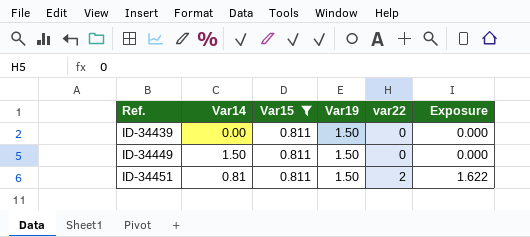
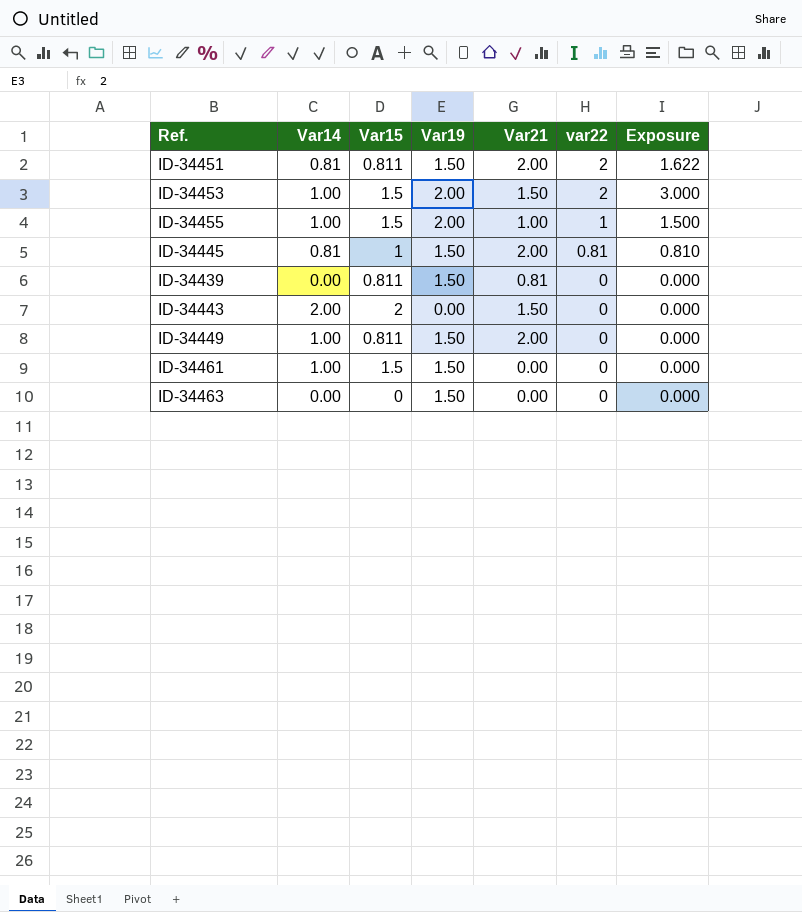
filter: Var15 = 0.811 -> none
row order: Ref. ascending -> var22 descending
column Var21 | position: none -> 5
ID-34449 | Var14: 1.50 -> 1.00

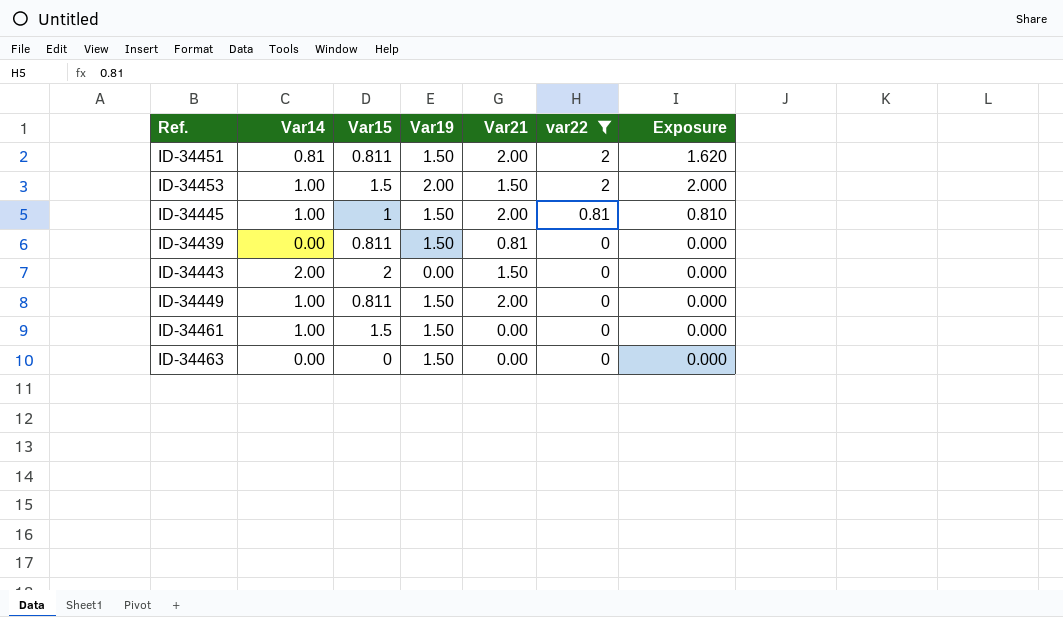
filter: none -> var22 != 1
column Exposure | formula: [Var15] * [var22] -> [Var14] * [var22]
ID-34445 | Var14: 0.81 -> 1.00

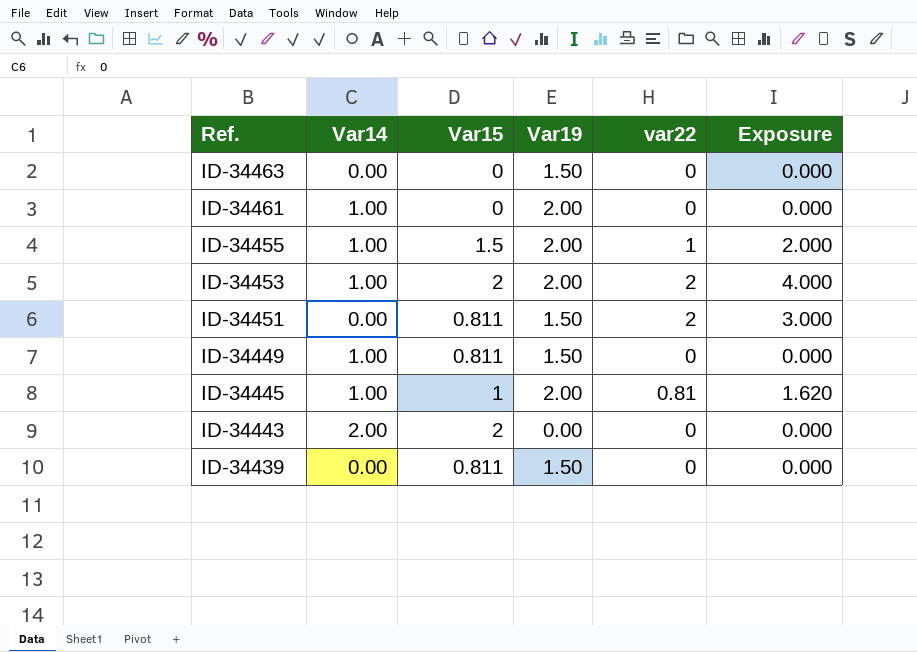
filter: var22 != 1 -> none
row order: var22 descending -> Ref. descending
column Var21 | position: 5 -> none
column Exposure | formula: [Var14] * [var22] -> [Var19] * [var22]
ID-34461 | Var15: 1.5 -> 0
ID-34461 | Var19: 1.50 -> 2.00
ID-34453 | Var15: 1.5 -> 2
ID-34451 | Var14: 0.81 -> 0.00
ID-34445 | Var19: 1.50 -> 2.00

